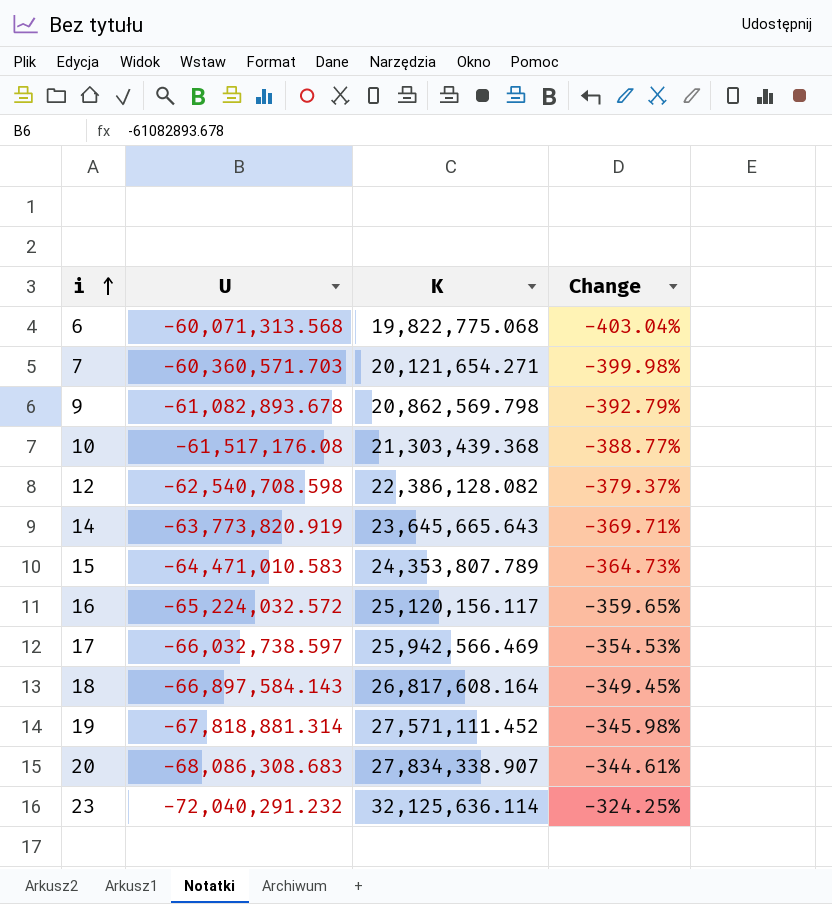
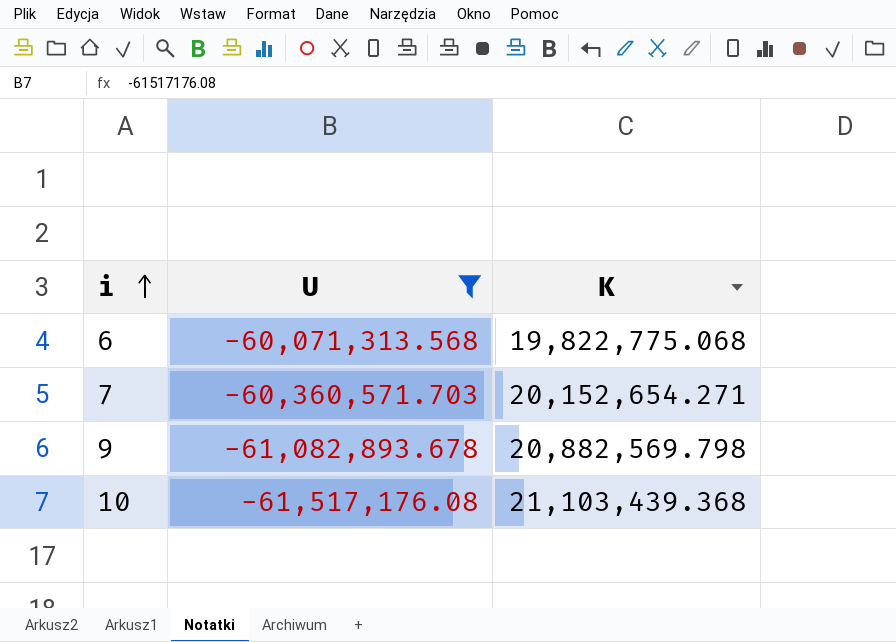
filter: none -> U >= -61,517,176.08
column Change | formula: ([U] - [K]) / [K] -> none
7 | K: 20,121,654.271 -> 20,152,654.271
9 | K: 20,862,569.798 -> 20,882,569.798
10 | K: 21,303,439.368 -> 21,103,439.368

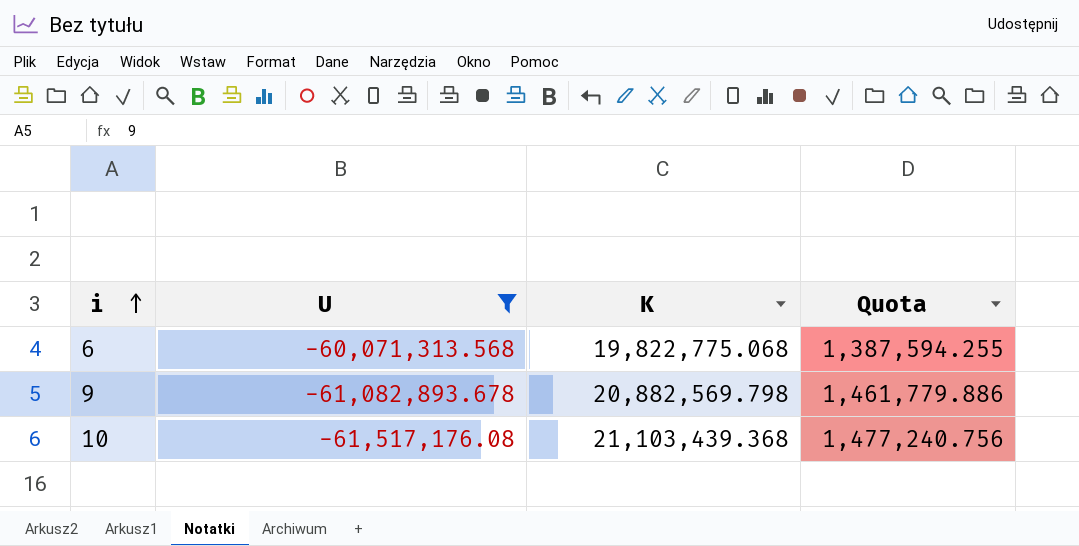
column Quota | formula: none -> [K] * 0.07
row 7: -60,360,571.703 | 20,152,654.271 -> none

